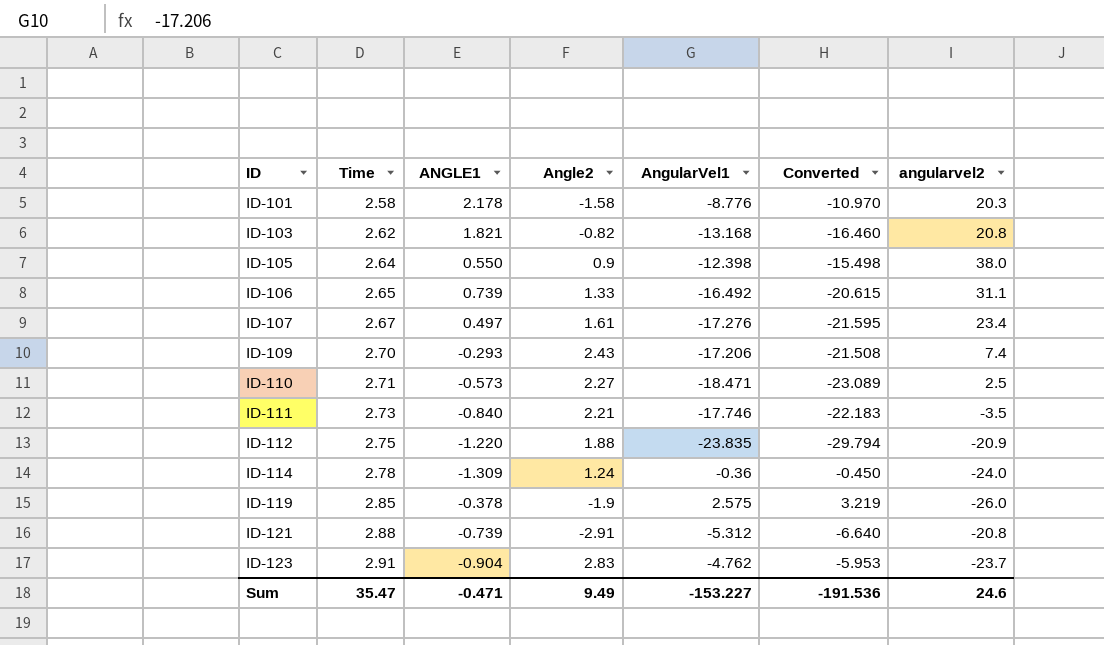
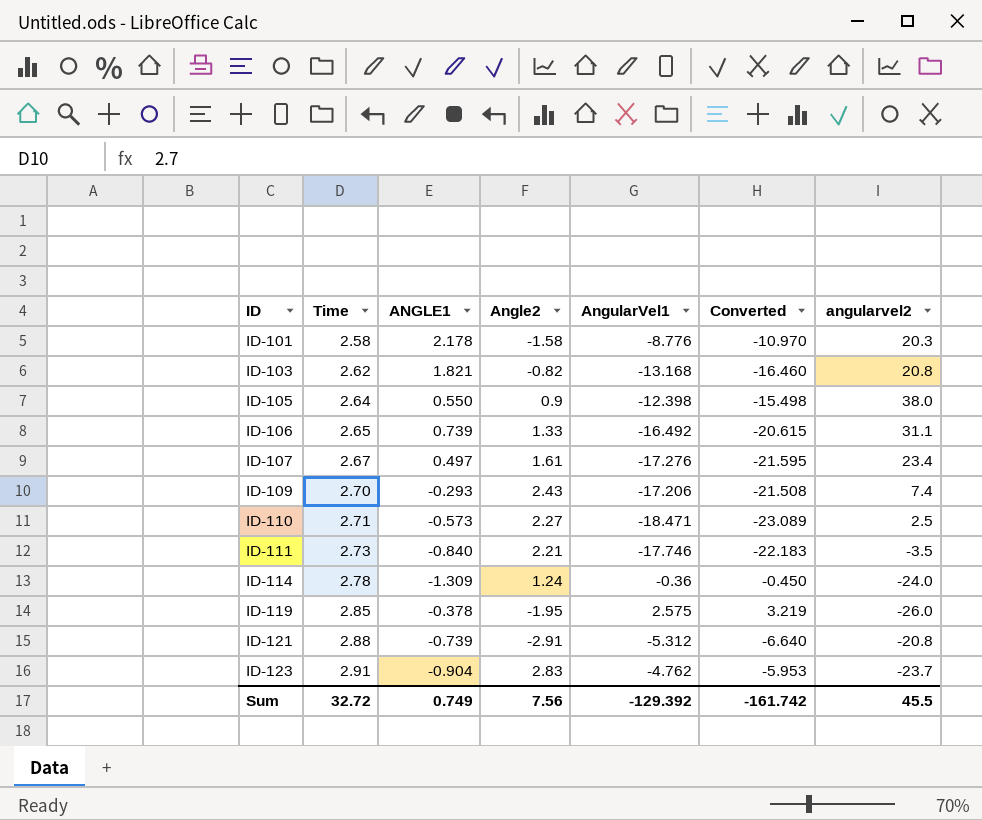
row ID-112: 2.75 | -1.220 | 1.88 | -23.835 | -29.794 | -20.9 -> none
ID-119 | Angle2: -1.9 -> -1.95
Sum | Time: 35.47 -> 32.72
Sum | ANGLE1: -0.471 -> 0.749
Sum | Angle2: 9.49 -> 7.56
Sum | AngularVel1: -153.227 -> -129.392
Sum | Converted: -191.536 -> -161.742
Sum | angularvel2: 24.6 -> 45.5

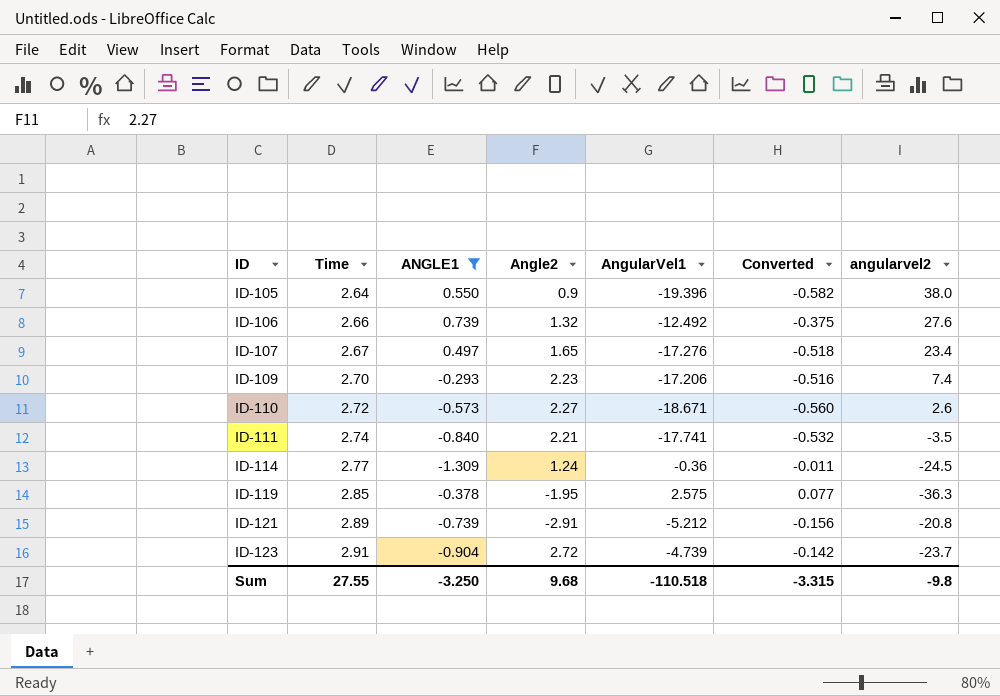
filter: none -> ANGLE1 <= 0.739
column Converted | formula: [AngularVel1] * 1.25 -> [AngularVel1] * 0.03
ID-105 | AngularVel1: -12.398 -> -19.396
ID-106 | Time: 2.65 -> 2.66
ID-106 | Angle2: 1.33 -> 1.32
ID-106 | AngularVel1: -16.492 -> -12.492
ID-106 | angularvel2: 31.1 -> 27.6
ID-107 | Angle2: 1.61 -> 1.65
ID-109 | Angle2: 2.43 -> 2.23
ID-110 | Time: 2.71 -> 2.72
ID-110 | AngularVel1: -18.471 -> -18.671
ID-110 | angularvel2: 2.5 -> 2.6
ID-111 | Time: 2.73 -> 2.74
ID-111 | AngularVel1: -17.746 -> -17.741
ID-114 | Time: 2.78 -> 2.77
ID-114 | angularvel2: -24.0 -> -24.5
ID-119 | angularvel2: -26.0 -> -36.3
ID-121 | Time: 2.88 -> 2.89
ID-121 | AngularVel1: -5.312 -> -5.212
ID-123 | Angle2: 2.83 -> 2.72
ID-123 | AngularVel1: -4.762 -> -4.739
Sum | Time: 32.72 -> 27.55
Sum | ANGLE1: 0.749 -> -3.250
Sum | Angle2: 7.56 -> 9.68
Sum | AngularVel1: -129.392 -> -110.518
Sum | Converted: -161.742 -> -3.315
Sum | angularvel2: 45.5 -> -9.8

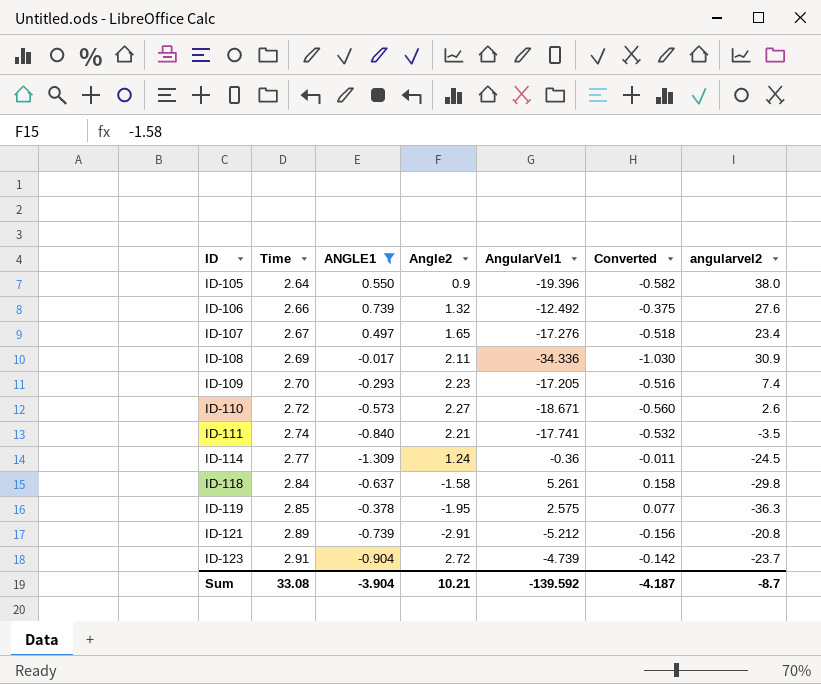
row ID-108: none -> 2.69 | -0.017 | 2.11 | -34.336 | -1.030 | 30.9
ID-109 | AngularVel1: -17.206 -> -17.205
row ID-118: none -> 2.84 | -0.637 | -1.58 | 5.261 | 0.158 | -29.8
Sum | Time: 27.55 -> 33.08
Sum | ANGLE1: -3.250 -> -3.904
Sum | Angle2: 9.68 -> 10.21
Sum | AngularVel1: -110.518 -> -139.592
Sum | Converted: -3.315 -> -4.187
Sum | angularvel2: -9.8 -> -8.7

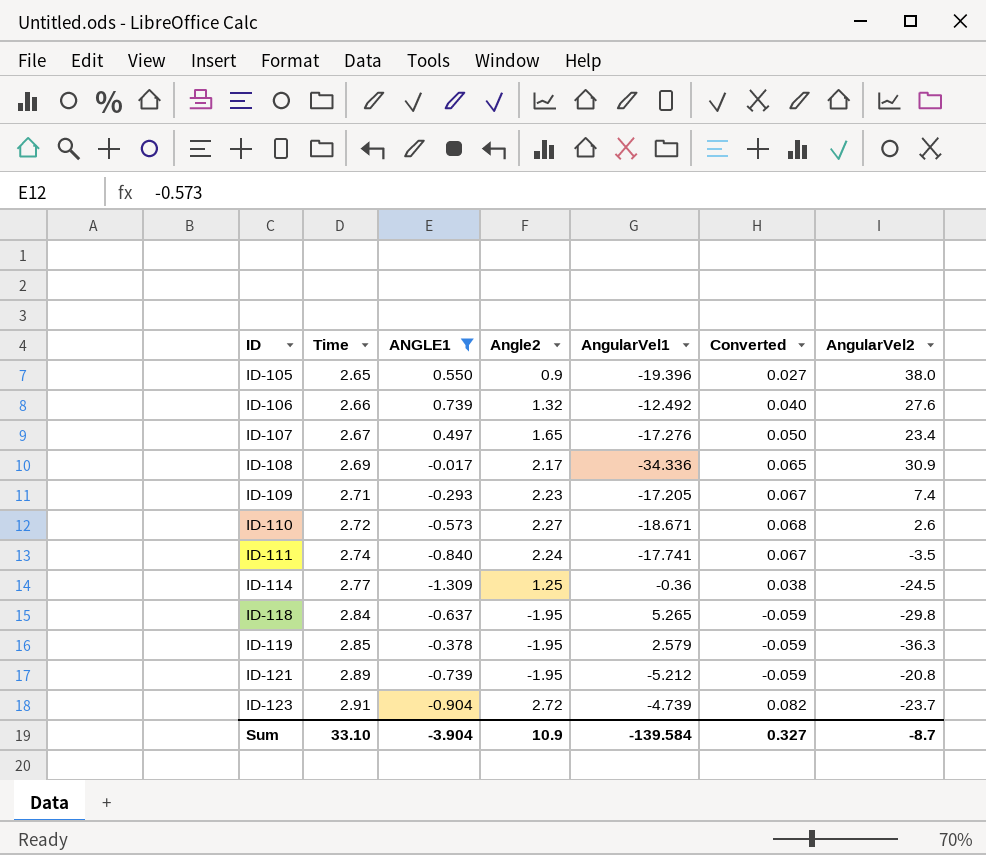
column Converted | formula: [AngularVel1] * 0.03 -> [Angle2] * 0.03
column name: angularvel2 -> AngularVel2
ID-105 | Time: 2.64 -> 2.65
ID-108 | Angle2: 2.11 -> 2.17
ID-109 | Time: 2.70 -> 2.71
ID-111 | Angle2: 2.21 -> 2.24
ID-114 | Angle2: 1.24 -> 1.25
ID-118 | Angle2: -1.58 -> -1.95
ID-118 | AngularVel1: 5.261 -> 5.265
ID-119 | AngularVel1: 2.575 -> 2.579
ID-121 | Angle2: -2.91 -> -1.95
Sum | Time: 33.08 -> 33.10
Sum | Angle2: 10.21 -> 10.9
Sum | AngularVel1: -139.592 -> -139.584
Sum | Converted: -4.187 -> 0.327

